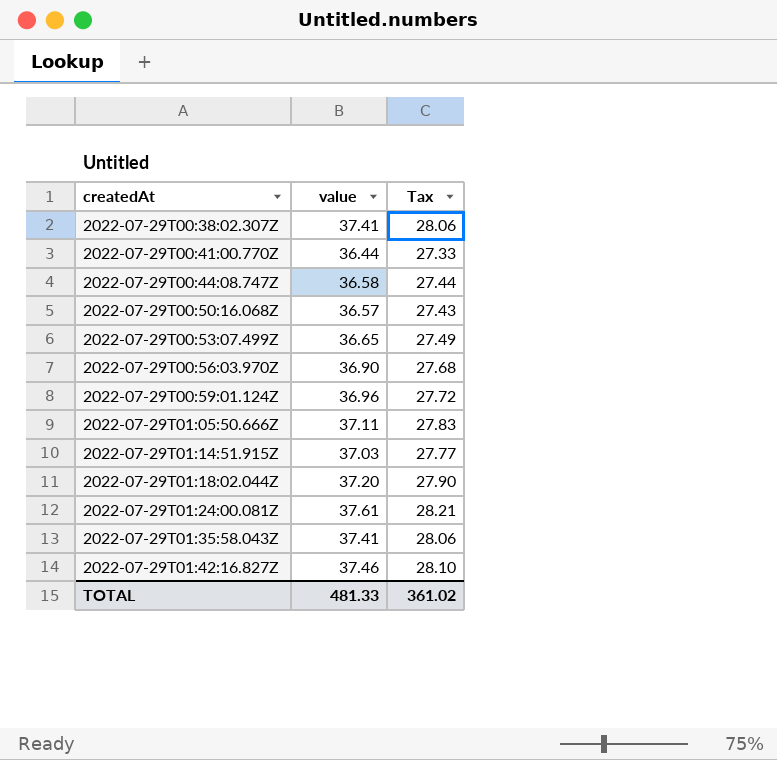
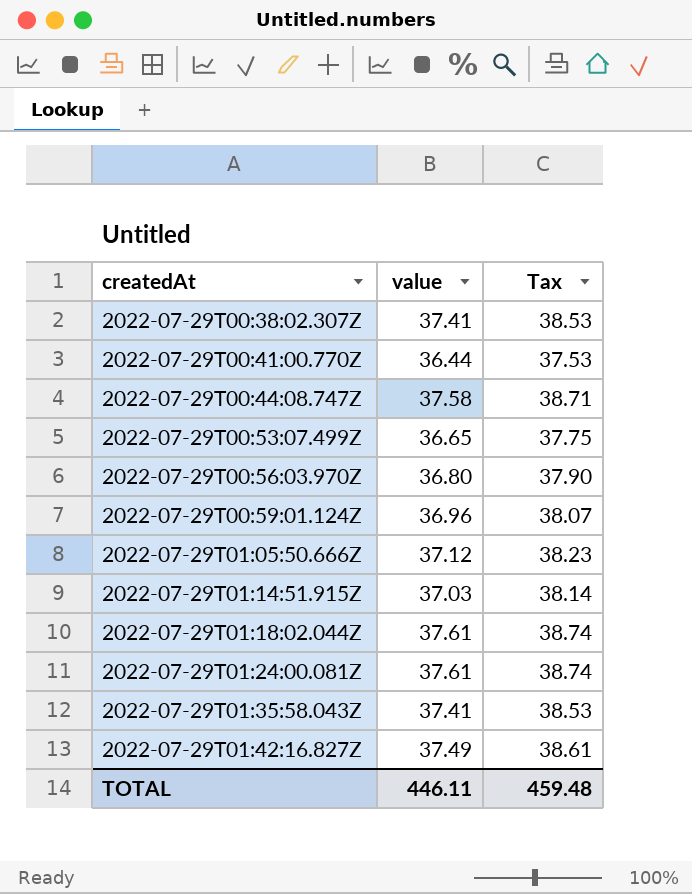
column Tax | formula: [value] * 0.75 -> [value] * 1.03
row 2022-07-29T00:50:16.068Z: 36.57 | 27.43 -> none
2022-07-29T00:44:08.747Z | value: 36.58 -> 37.58
2022-07-29T00:56:03.970Z | value: 36.90 -> 36.80
2022-07-29T01:05:50.666Z | value: 37.11 -> 37.12
2022-07-29T01:18:02.044Z | value: 37.20 -> 37.61
2022-07-29T01:42:16.827Z | value: 37.46 -> 37.49
TOTAL | value: 481.33 -> 446.11
TOTAL | Tax: 361.02 -> 459.48

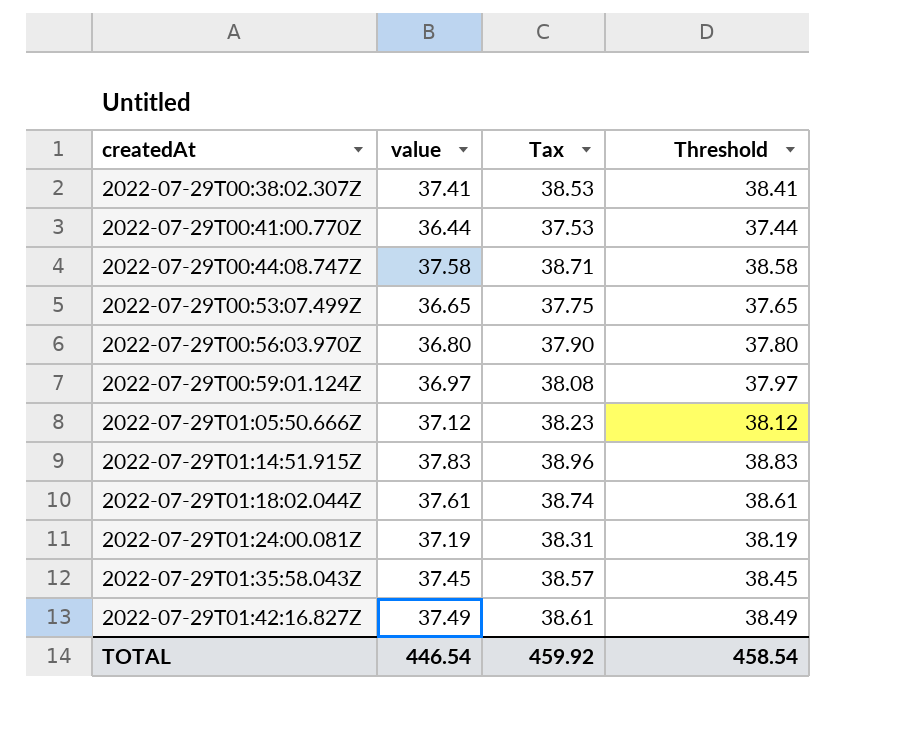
column Threshold | formula: none -> [value] + 1
2022-07-29T00:59:01.124Z | value: 36.96 -> 36.97
2022-07-29T00:59:01.124Z | Tax: 38.07 -> 38.08
2022-07-29T01:14:51.915Z | value: 37.03 -> 37.83
2022-07-29T01:14:51.915Z | Tax: 38.14 -> 38.96
2022-07-29T01:24:00.081Z | value: 37.61 -> 37.19
2022-07-29T01:24:00.081Z | Tax: 38.74 -> 38.31
2022-07-29T01:35:58.043Z | value: 37.41 -> 37.45
2022-07-29T01:35:58.043Z | Tax: 38.53 -> 38.57
TOTAL | value: 446.11 -> 446.54
TOTAL | Tax: 459.48 -> 459.92

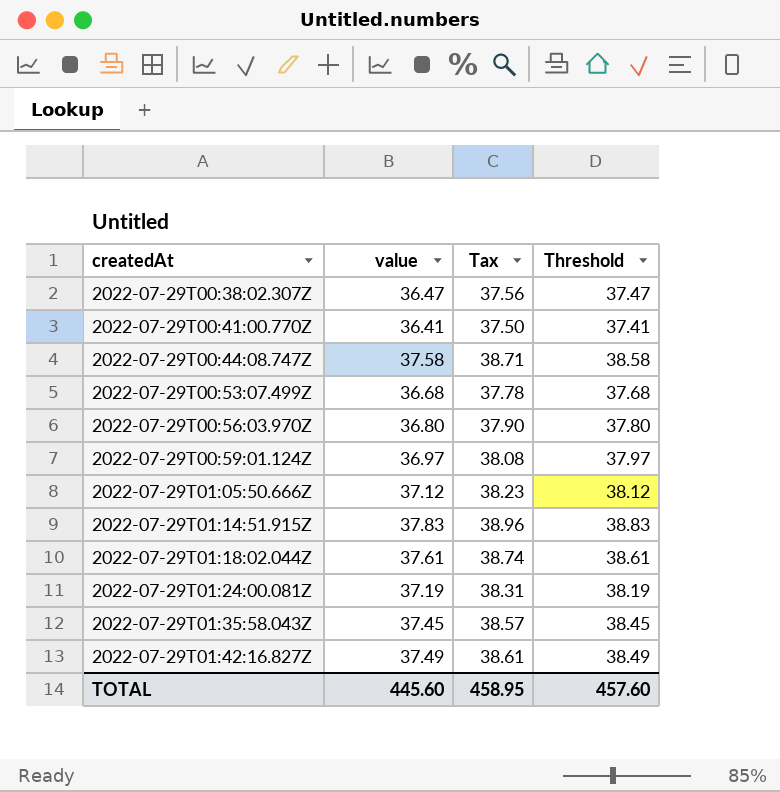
2022-07-29T00:38:02.307Z | value: 37.41 -> 36.47
2022-07-29T00:38:02.307Z | Tax: 38.53 -> 37.56
2022-07-29T00:38:02.307Z | Threshold: 38.41 -> 37.47
2022-07-29T00:41:00.770Z | value: 36.44 -> 36.41
2022-07-29T00:41:00.770Z | Tax: 37.53 -> 37.50
2022-07-29T00:41:00.770Z | Threshold: 37.44 -> 37.41
2022-07-29T00:53:07.499Z | value: 36.65 -> 36.68
2022-07-29T00:53:07.499Z | Tax: 37.75 -> 37.78
2022-07-29T00:53:07.499Z | Threshold: 37.65 -> 37.68
TOTAL | value: 446.54 -> 445.60
TOTAL | Tax: 459.92 -> 458.95
TOTAL | Threshold: 458.54 -> 457.60

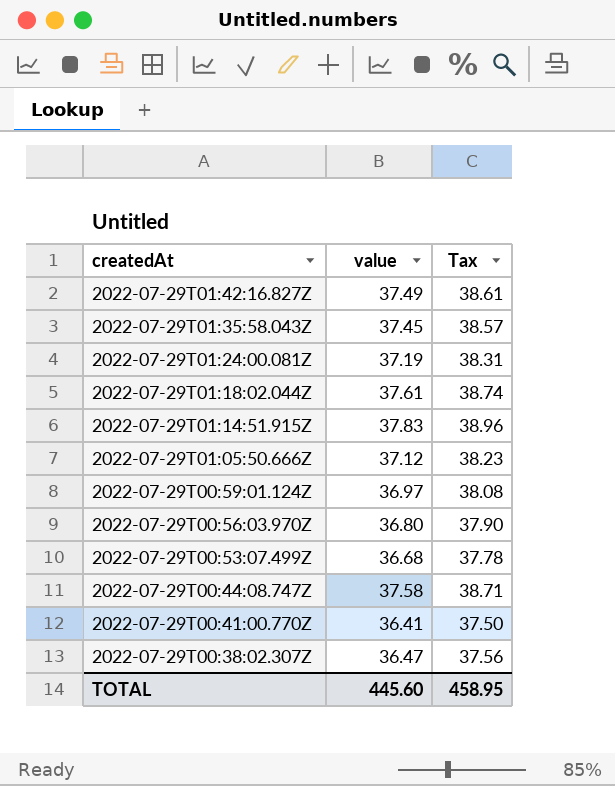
row order: createdAt ascending -> createdAt descending
column Threshold | formula: [value] + 1 -> none

